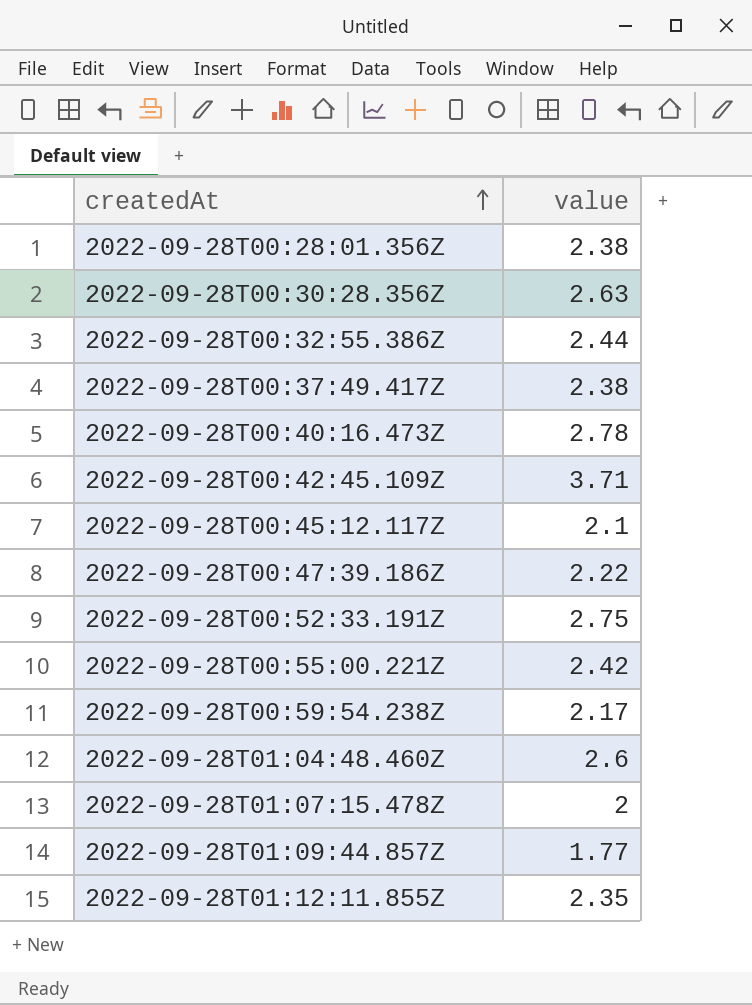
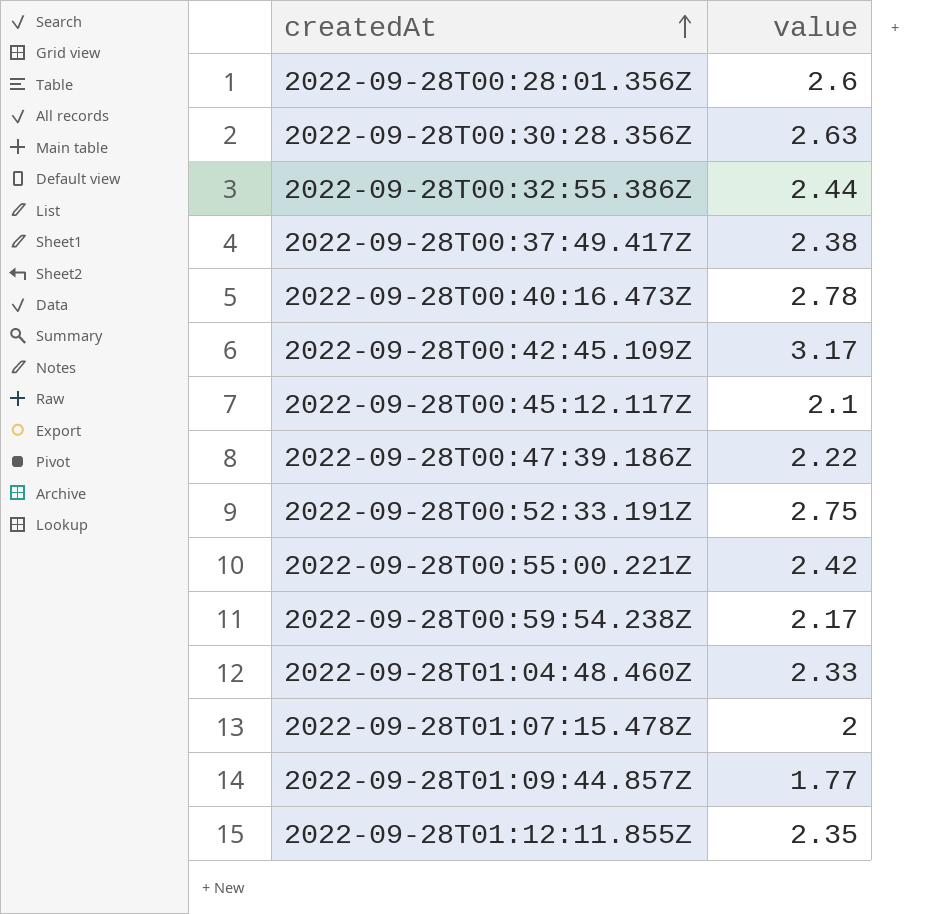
2022-09-28T00:28:01.356Z | value: 2.38 -> 2.6
2022-09-28T00:42:45.109Z | value: 3.71 -> 3.17
2022-09-28T01:04:48.460Z | value: 2.6 -> 2.33

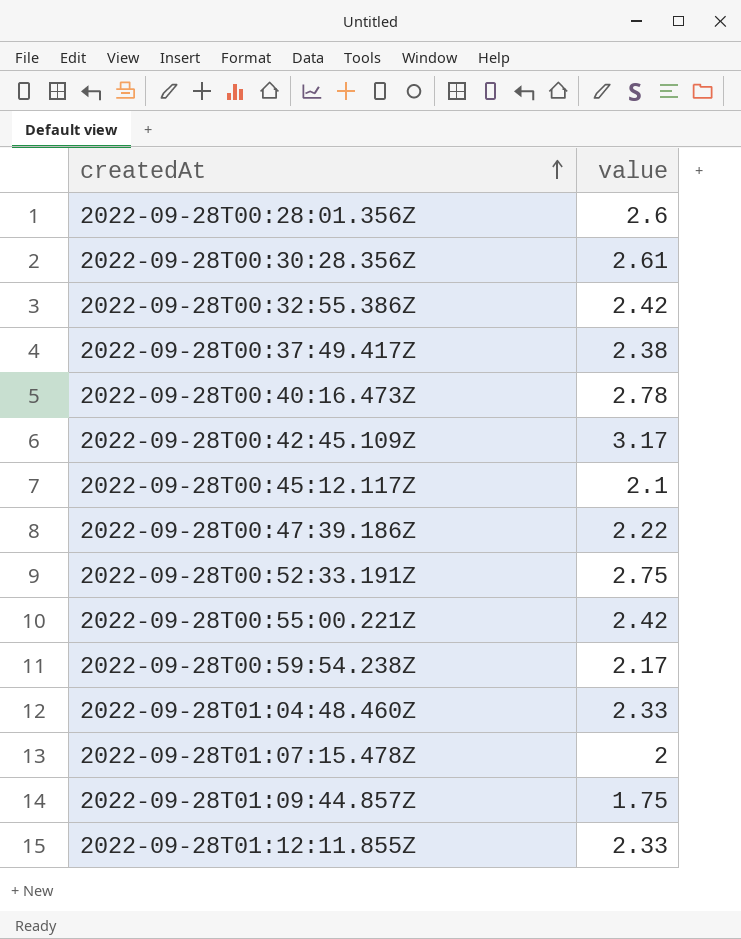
2022-09-28T00:30:28.356Z | value: 2.63 -> 2.61
2022-09-28T00:32:55.386Z | value: 2.44 -> 2.42
2022-09-28T01:09:44.857Z | value: 1.77 -> 1.75
2022-09-28T01:12:11.855Z | value: 2.35 -> 2.33

